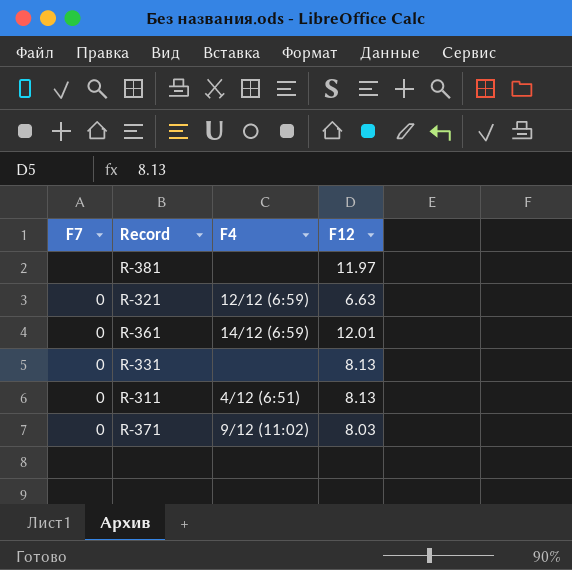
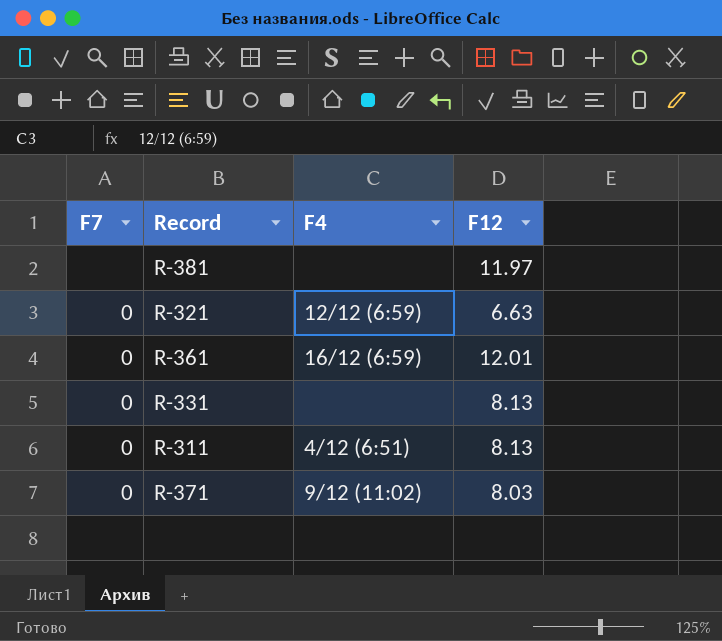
R-361 | F4: 14/12 (6:59) -> 16/12 (6:59)

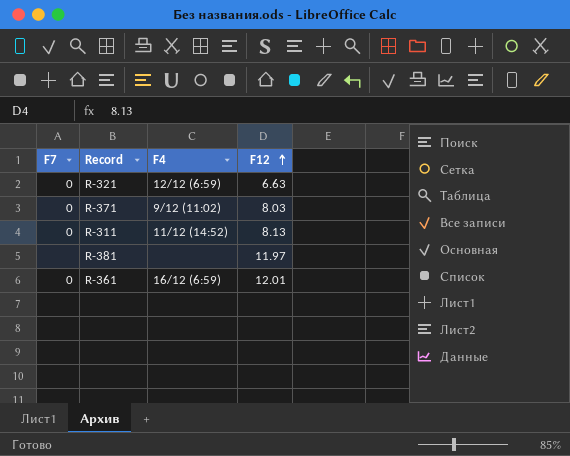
row order: none -> F12 ascending
row R-331: 0 | none | 8.13 -> none
R-311 | F4: 4/12 (6:51) -> 11/12 (14:52)

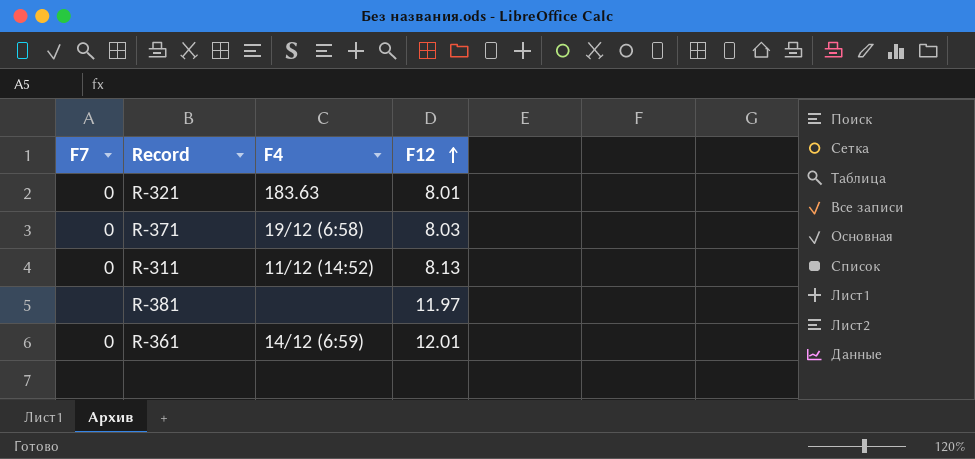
R-321 | F4: 12/12 (6:59) -> 183.63
R-321 | F12: 6.63 -> 8.01
R-371 | F4: 9/12 (11:02) -> 19/12 (6:58)
R-361 | F4: 16/12 (6:59) -> 14/12 (6:59)

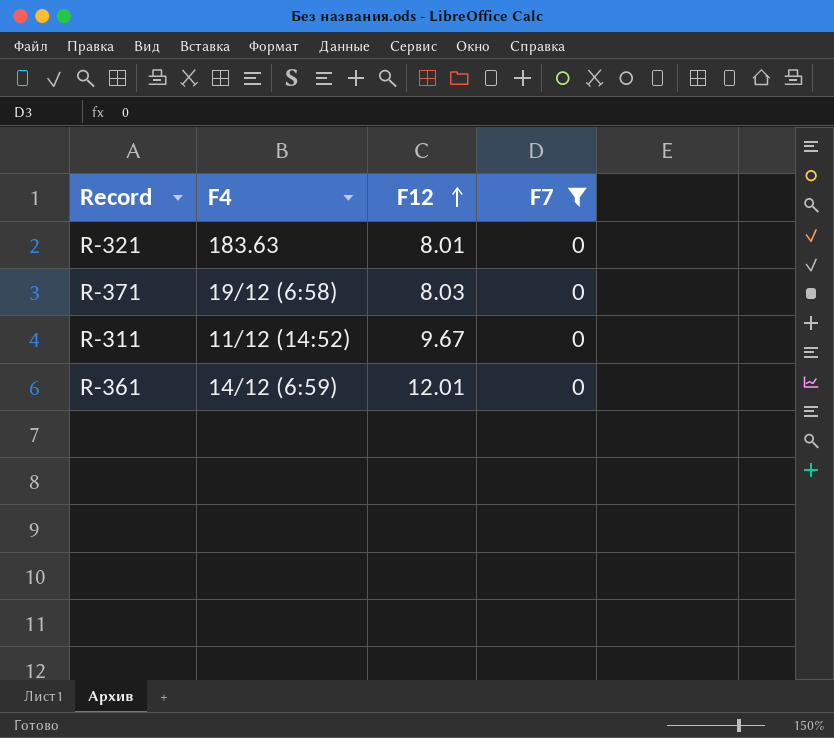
filter: none -> F7 = 0
column F7 | position: 1 -> 4
R-311 | F12: 8.13 -> 9.67

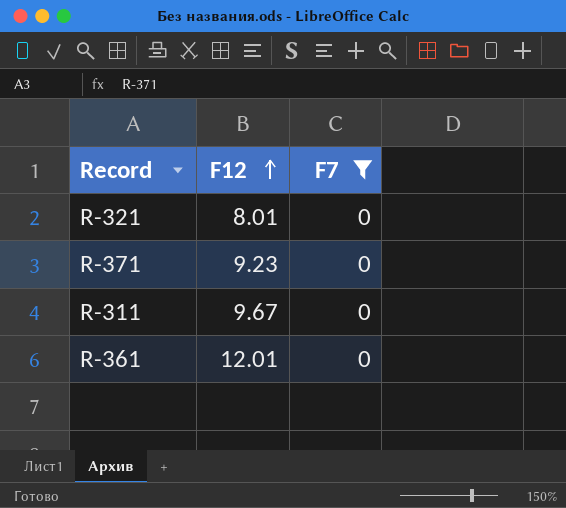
column F4 | position: 2 -> none
R-371 | F12: 8.03 -> 9.23

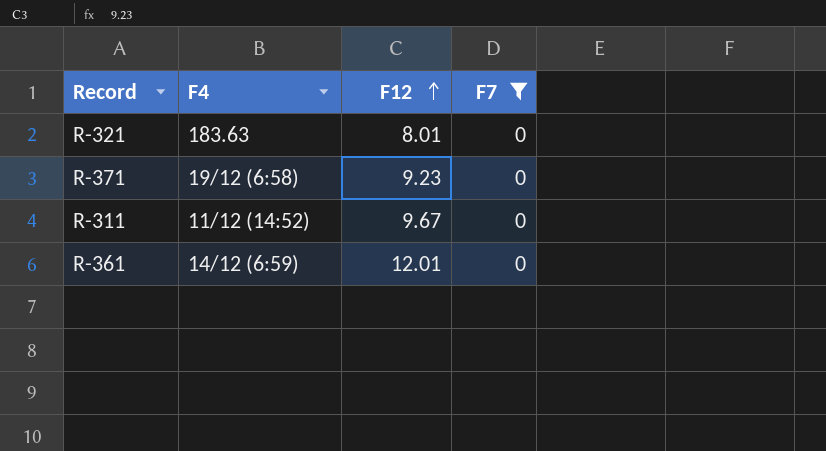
column F4 | position: none -> 2

